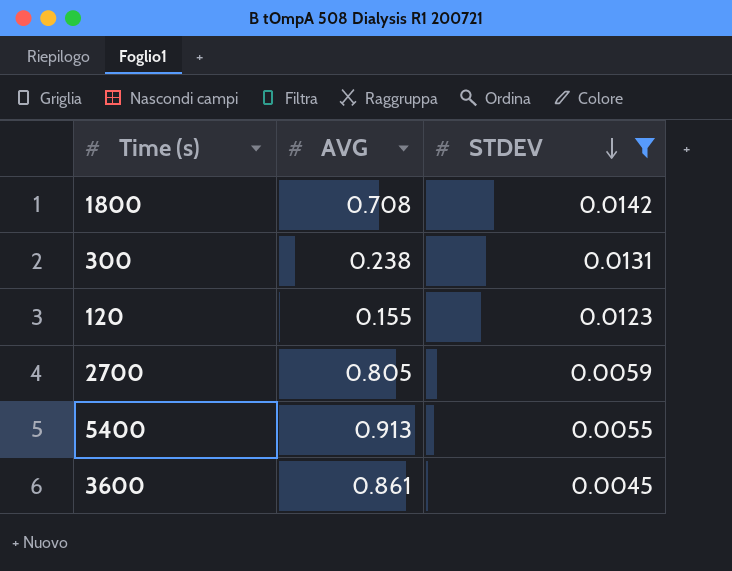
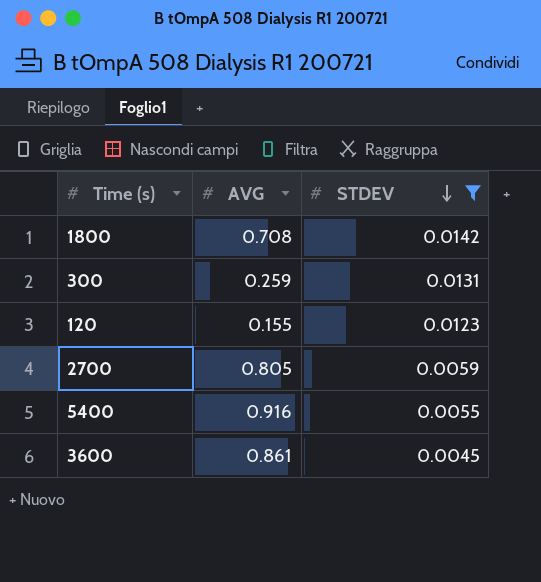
300 | AVG: 0.238 -> 0.259
5400 | AVG: 0.913 -> 0.916

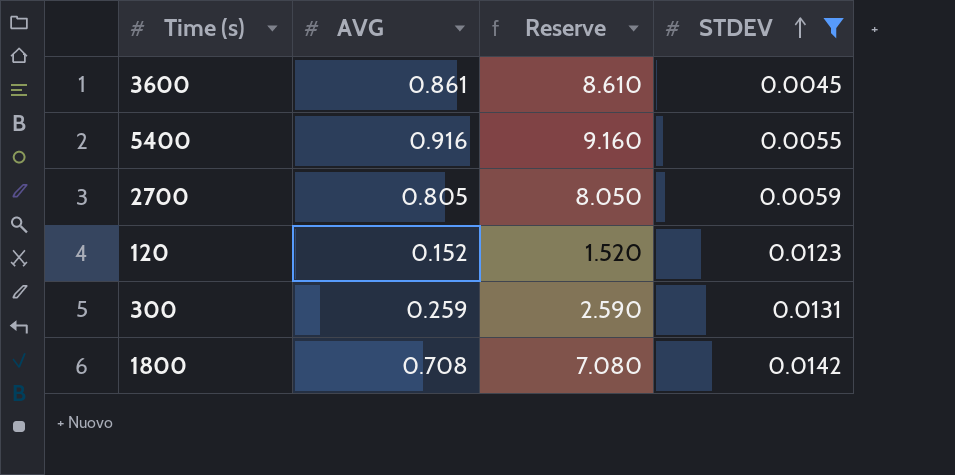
row order: STDEV descending -> STDEV ascending
column Reserve | formula: none -> [AVG] * 10
120 | AVG: 0.155 -> 0.152

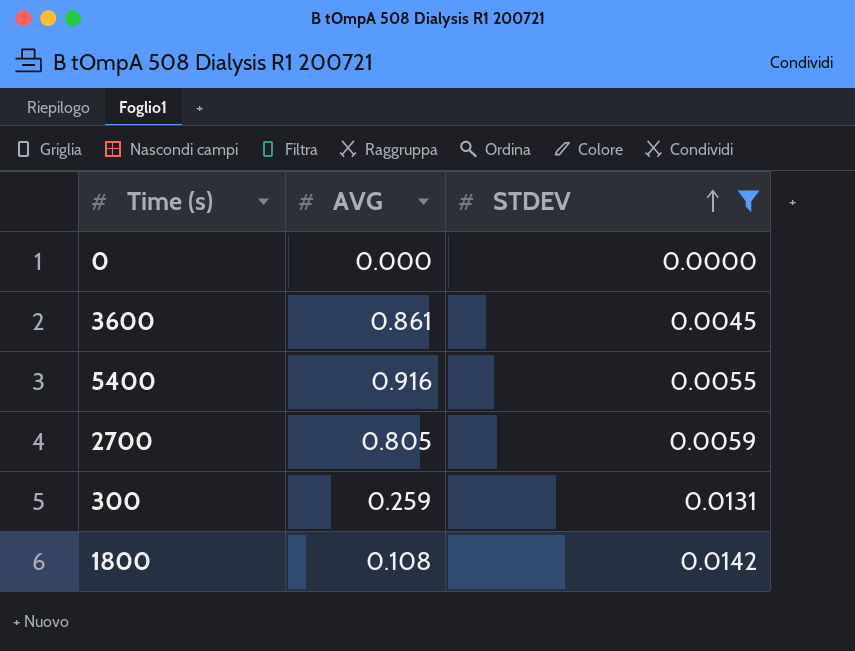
column Reserve | formula: [AVG] * 10 -> none
row 120: 0.152 | 1.520 | 0.0123 -> none
row 0: none -> 0.000 | 0.0000
1800 | AVG: 0.708 -> 0.108

